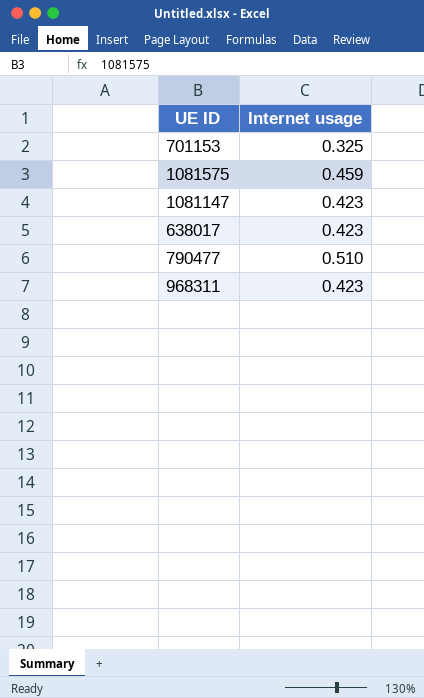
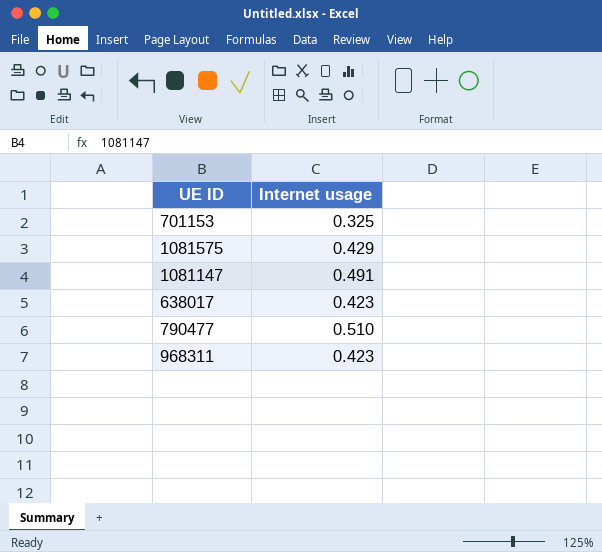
1081575 | Internet usage: 0.459 -> 0.429
1081147 | Internet usage: 0.423 -> 0.491

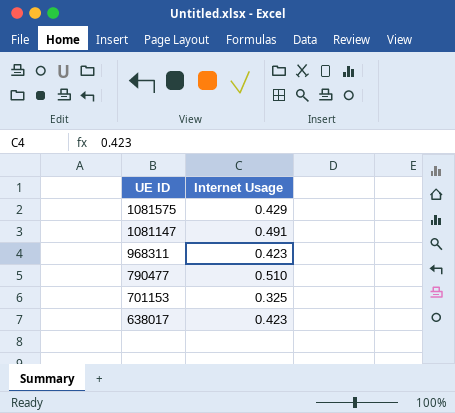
row order: none -> UE ID descending
column name: Internet usage -> Internet Usage

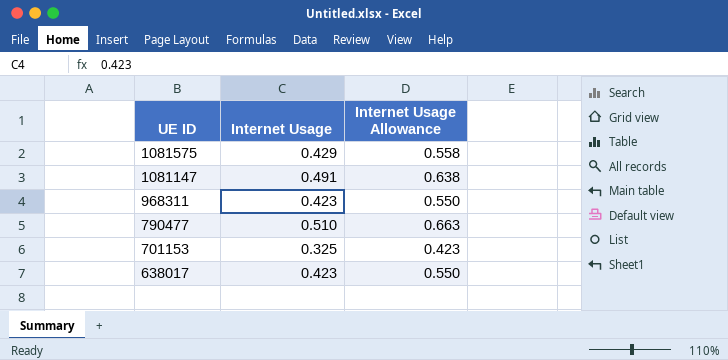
column Internet Usage Allowance | formula: none -> [Internet Usage] * 1.3

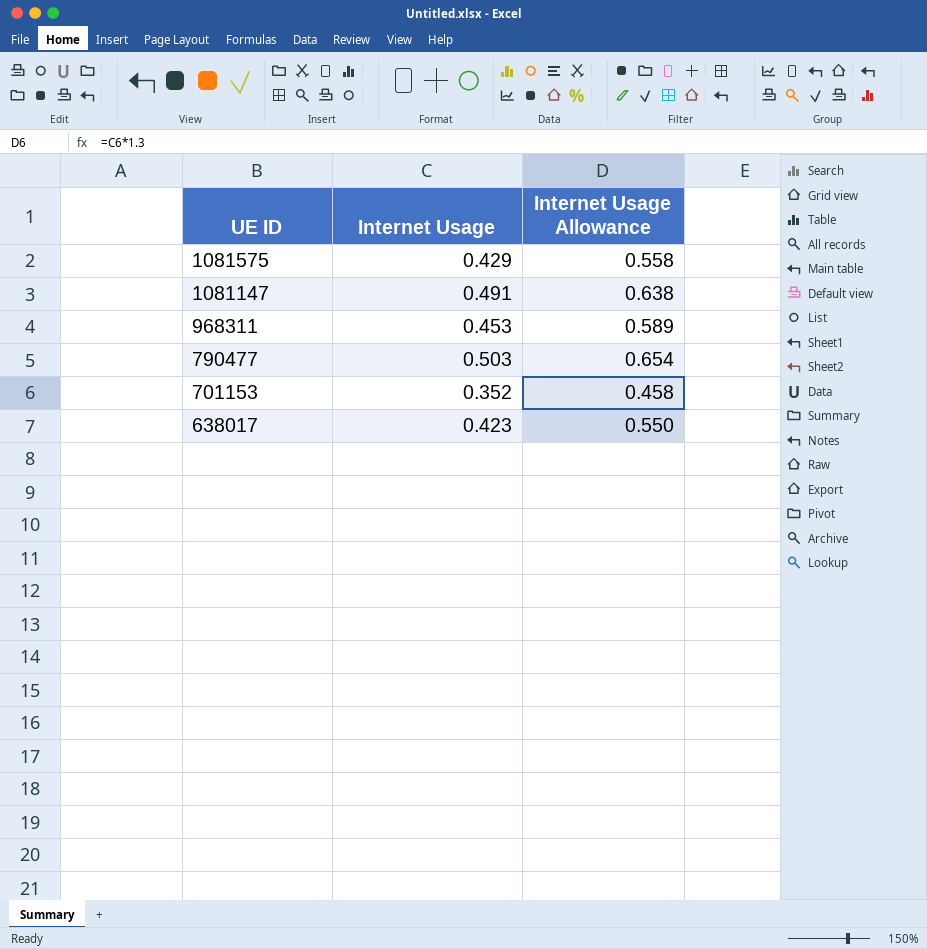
968311 | Internet Usage: 0.423 -> 0.453
968311 | Internet Usage Allowance: 0.550 -> 0.589
790477 | Internet Usage: 0.510 -> 0.503
790477 | Internet Usage Allowance: 0.663 -> 0.654
701153 | Internet Usage: 0.325 -> 0.352
701153 | Internet Usage Allowance: 0.423 -> 0.458

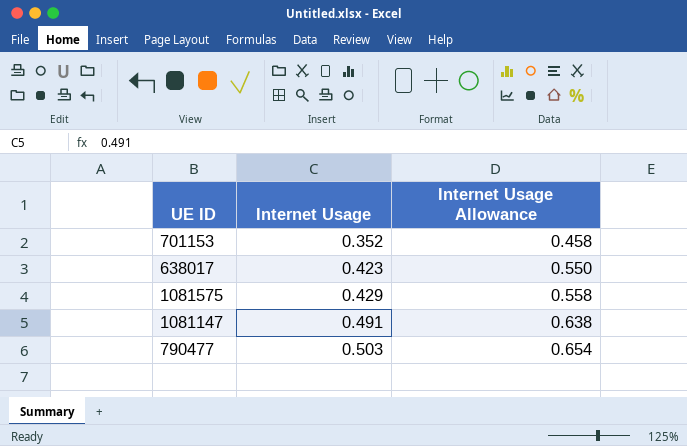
row order: UE ID descending -> Internet Usage ascending
row 968311: 0.453 | 0.589 -> none

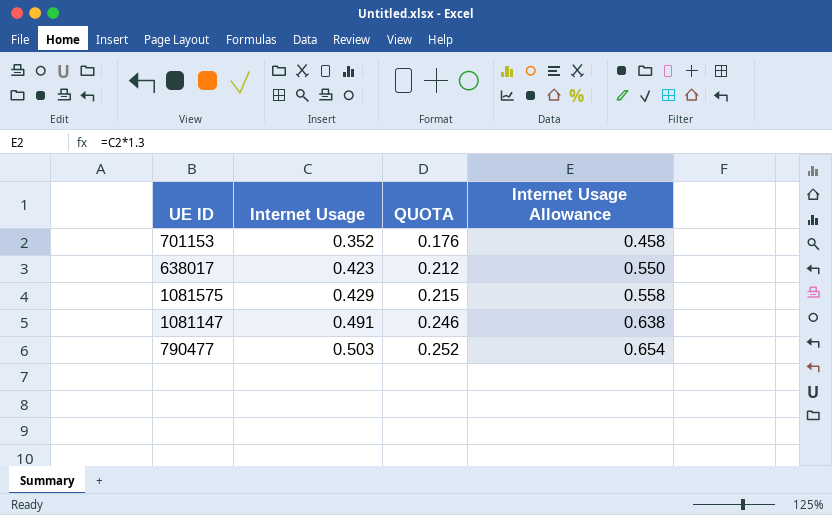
column QUOTA | formula: none -> [Internet Usage] * 0.5

